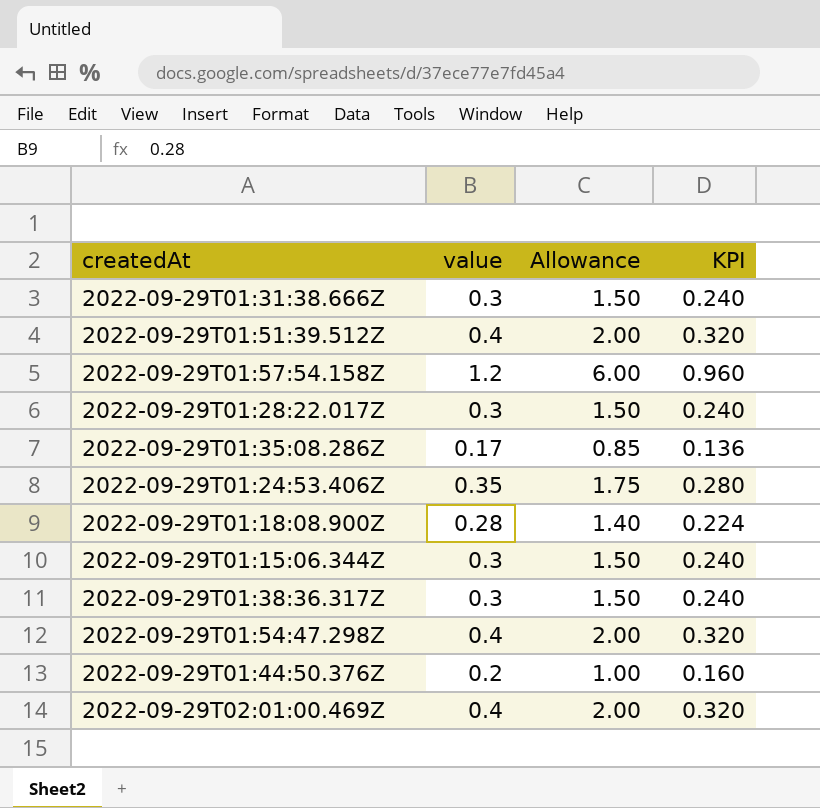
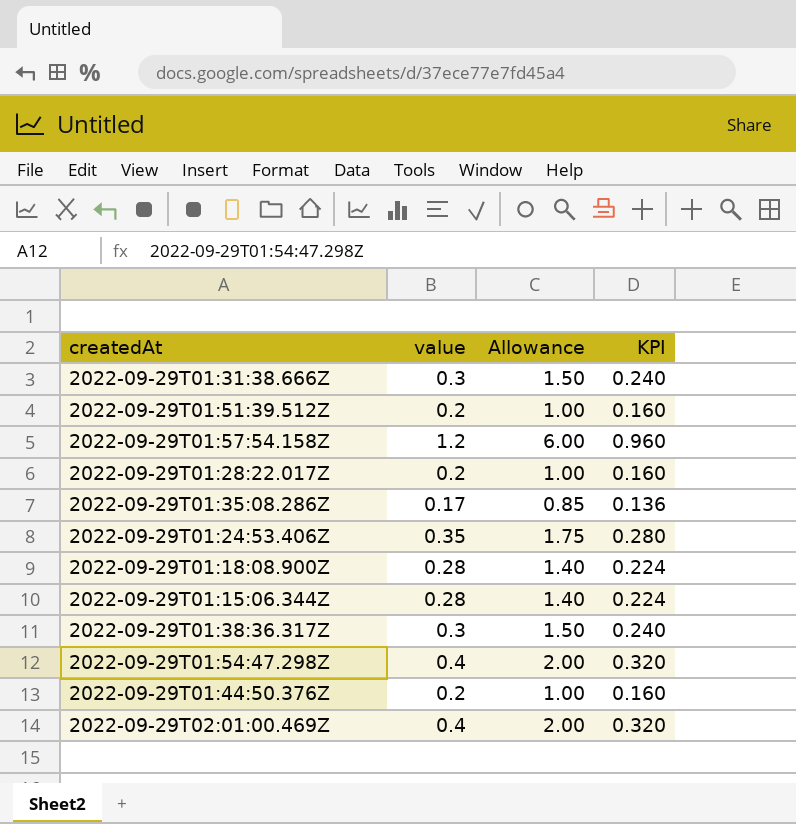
2022-09-29T01:51:39.512Z | value: 0.4 -> 0.2
2022-09-29T01:51:39.512Z | Allowance: 2.00 -> 1.00
2022-09-29T01:51:39.512Z | KPI: 0.320 -> 0.160
2022-09-29T01:28:22.017Z | value: 0.3 -> 0.2
2022-09-29T01:28:22.017Z | Allowance: 1.50 -> 1.00
2022-09-29T01:28:22.017Z | KPI: 0.240 -> 0.160
2022-09-29T01:15:06.344Z | value: 0.3 -> 0.28
2022-09-29T01:15:06.344Z | Allowance: 1.50 -> 1.40
2022-09-29T01:15:06.344Z | KPI: 0.240 -> 0.224

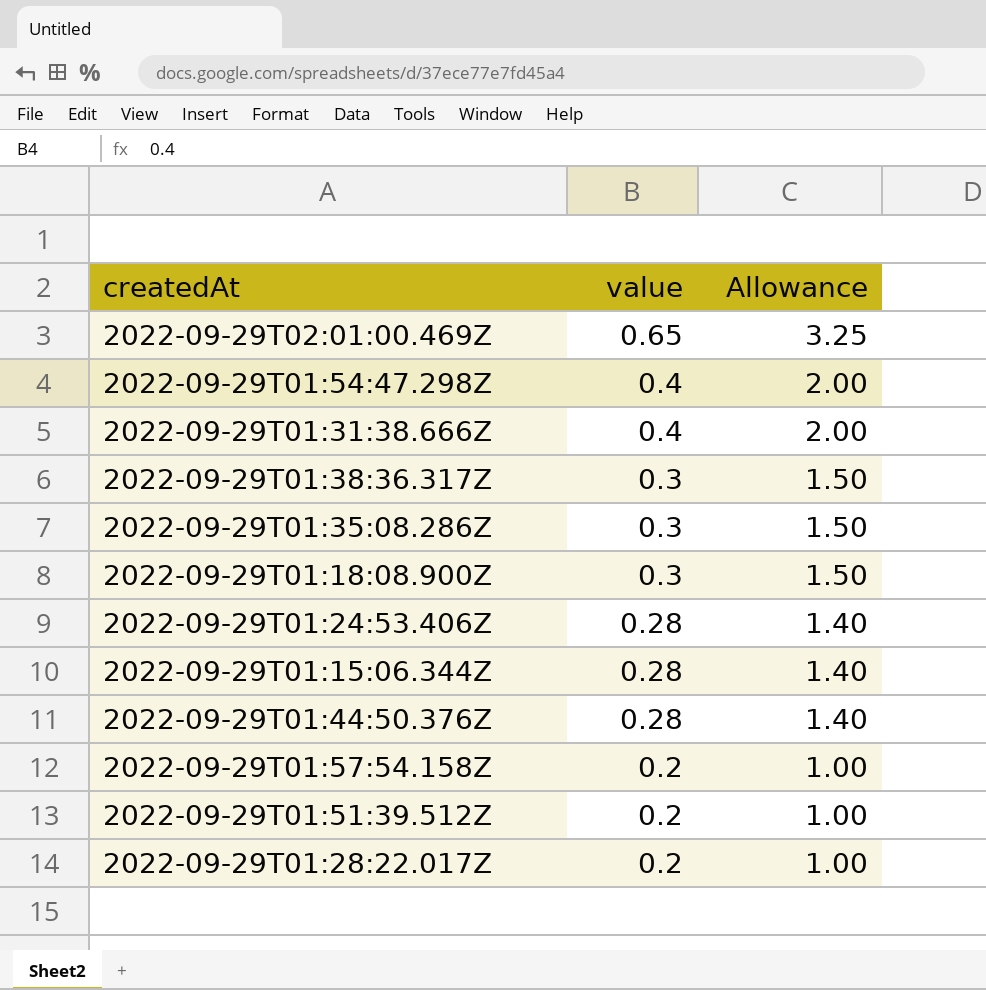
row order: none -> value descending
column KPI | formula: [value] * 0.8 -> none
2022-09-29T02:01:00.469Z | value: 0.4 -> 0.65
2022-09-29T02:01:00.469Z | Allowance: 2.00 -> 3.25
2022-09-29T01:31:38.666Z | value: 0.3 -> 0.4
2022-09-29T01:31:38.666Z | Allowance: 1.50 -> 2.00
2022-09-29T01:35:08.286Z | value: 0.17 -> 0.3
2022-09-29T01:35:08.286Z | Allowance: 0.85 -> 1.50
2022-09-29T01:18:08.900Z | value: 0.28 -> 0.3
2022-09-29T01:18:08.900Z | Allowance: 1.40 -> 1.50
2022-09-29T01:24:53.406Z | value: 0.35 -> 0.28
2022-09-29T01:24:53.406Z | Allowance: 1.75 -> 1.40
2022-09-29T01:44:50.376Z | value: 0.2 -> 0.28
2022-09-29T01:44:50.376Z | Allowance: 1.00 -> 1.40
2022-09-29T01:57:54.158Z | value: 1.2 -> 0.2
2022-09-29T01:57:54.158Z | Allowance: 6.00 -> 1.00

